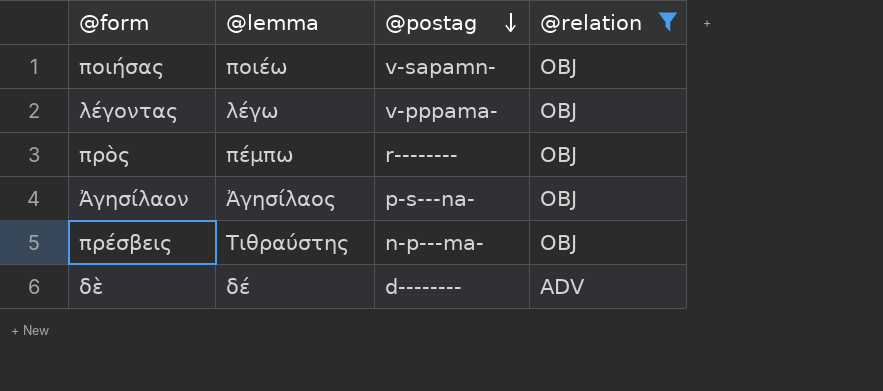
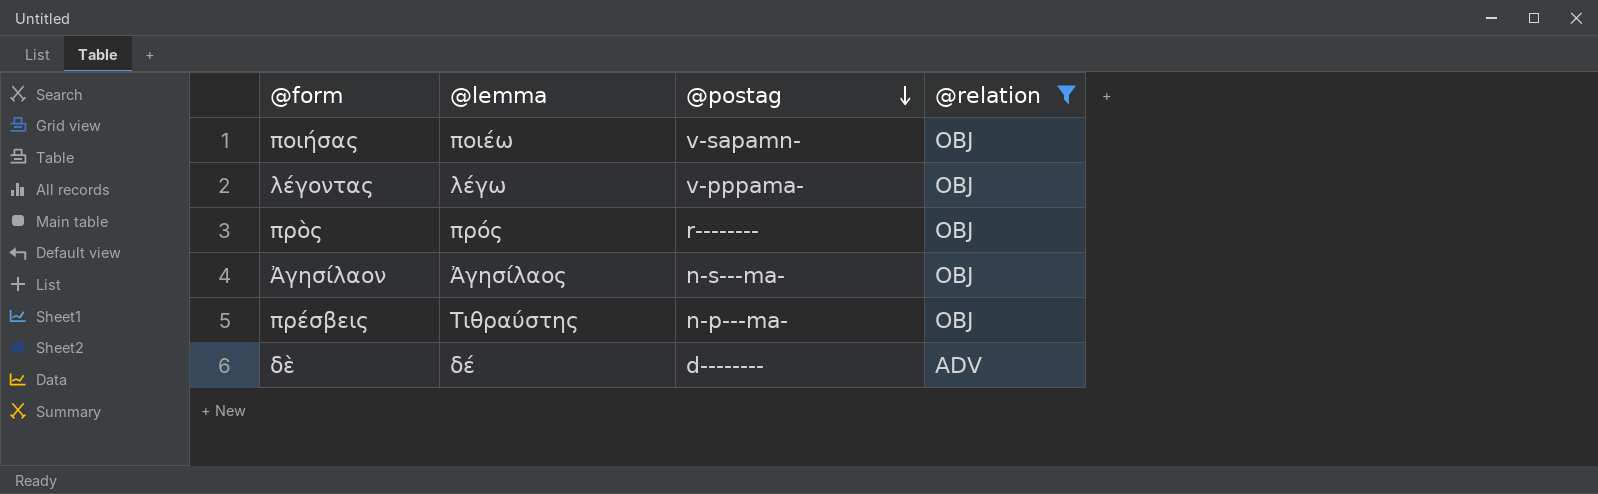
πρὸς | @lemma: πέμπω -> πρός
Ἀγησίλαον | @postag: p-s---na- -> n-s---ma-

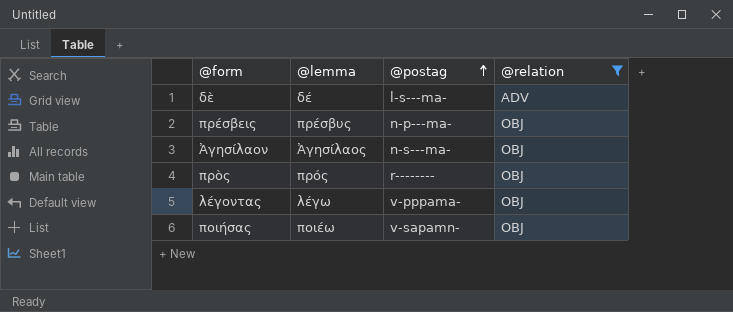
row order: @postag descending -> @postag ascending
δὲ | @postag: d-------- -> l-s---ma-
πρέσβεις | @lemma: Τιθραύστης -> πρέσβυς

